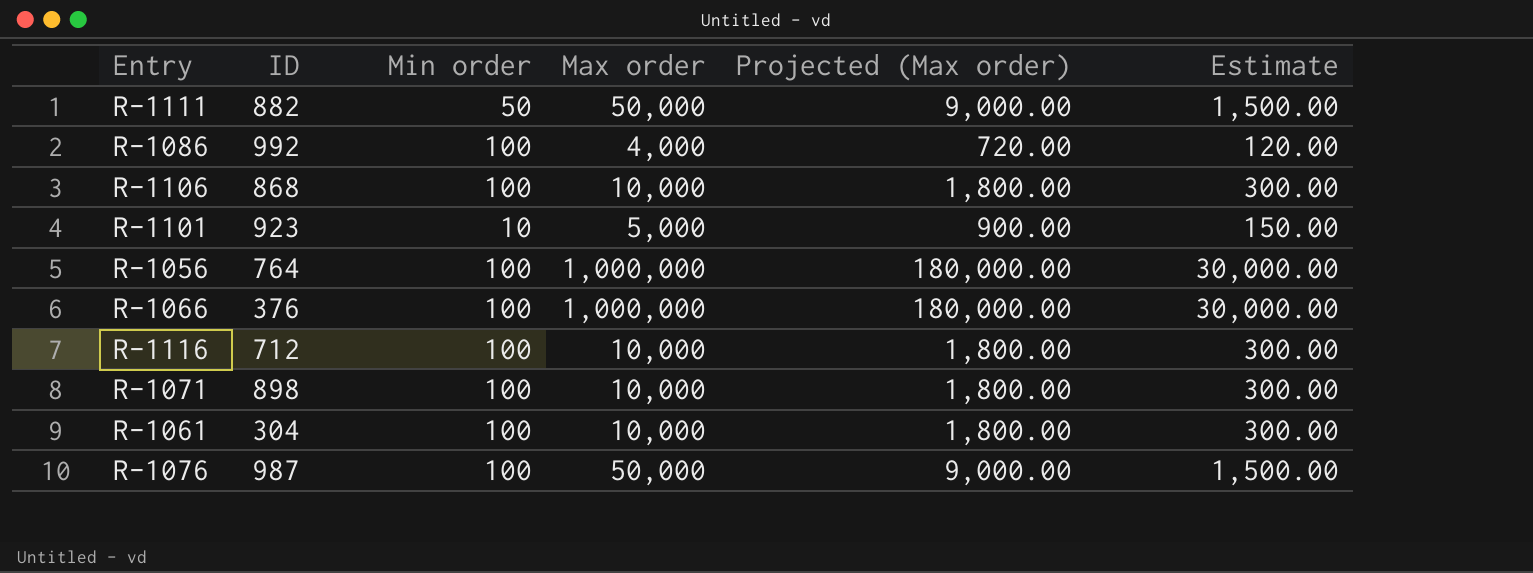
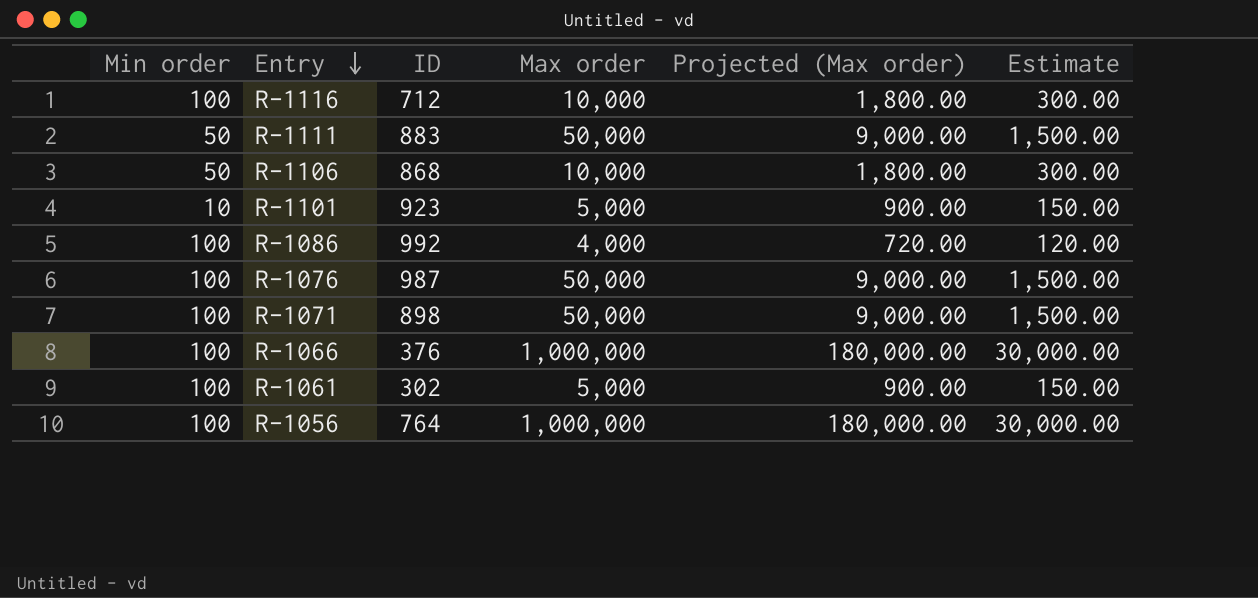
row order: none -> Entry descending
column Min order | position: 3 -> 1
R-1111 | ID: 882 -> 883
R-1106 | Min order: 100 -> 50
R-1071 | Max order: 10,000 -> 50,000
R-1071 | Projected (Max order): 1,800.00 -> 9,000.00
R-1071 | Estimate: 300.00 -> 1,500.00
R-1061 | ID: 304 -> 302
R-1061 | Max order: 10,000 -> 5,000
R-1061 | Projected (Max order): 1,800.00 -> 900.00
R-1061 | Estimate: 300.00 -> 150.00

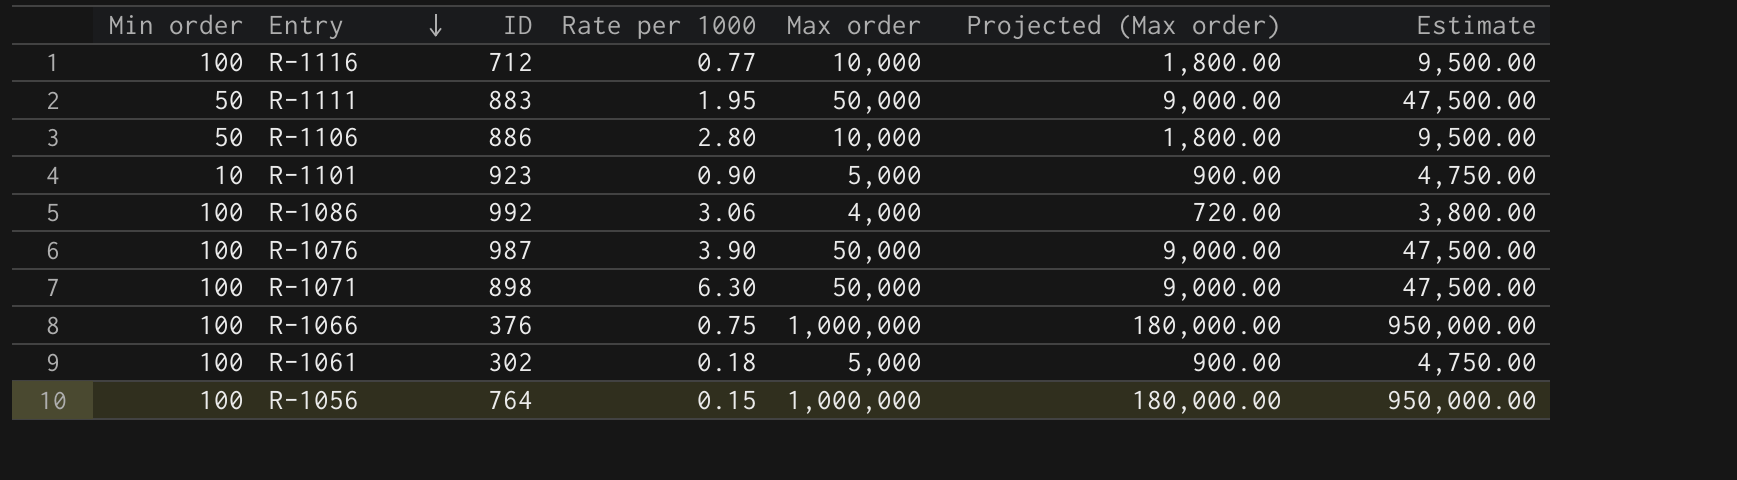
column Rate per 1000 | position: none -> 4
column Estimate | formula: [Max order] * 0.03 -> [Max order] * 0.95
R-1106 | ID: 868 -> 886

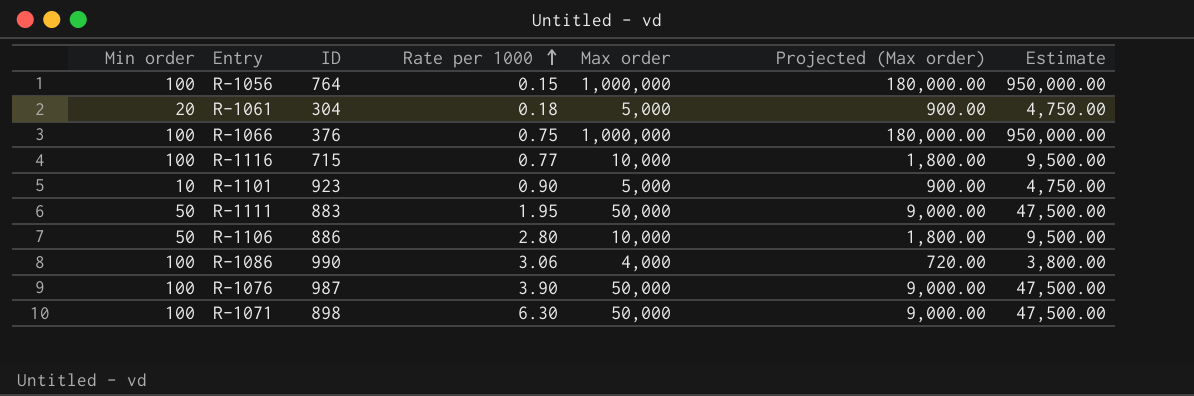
row order: Entry descending -> Rate per 1000 ascending
R-1061 | Min order: 100 -> 20
R-1061 | ID: 302 -> 304
R-1116 | ID: 712 -> 715
R-1086 | ID: 992 -> 990

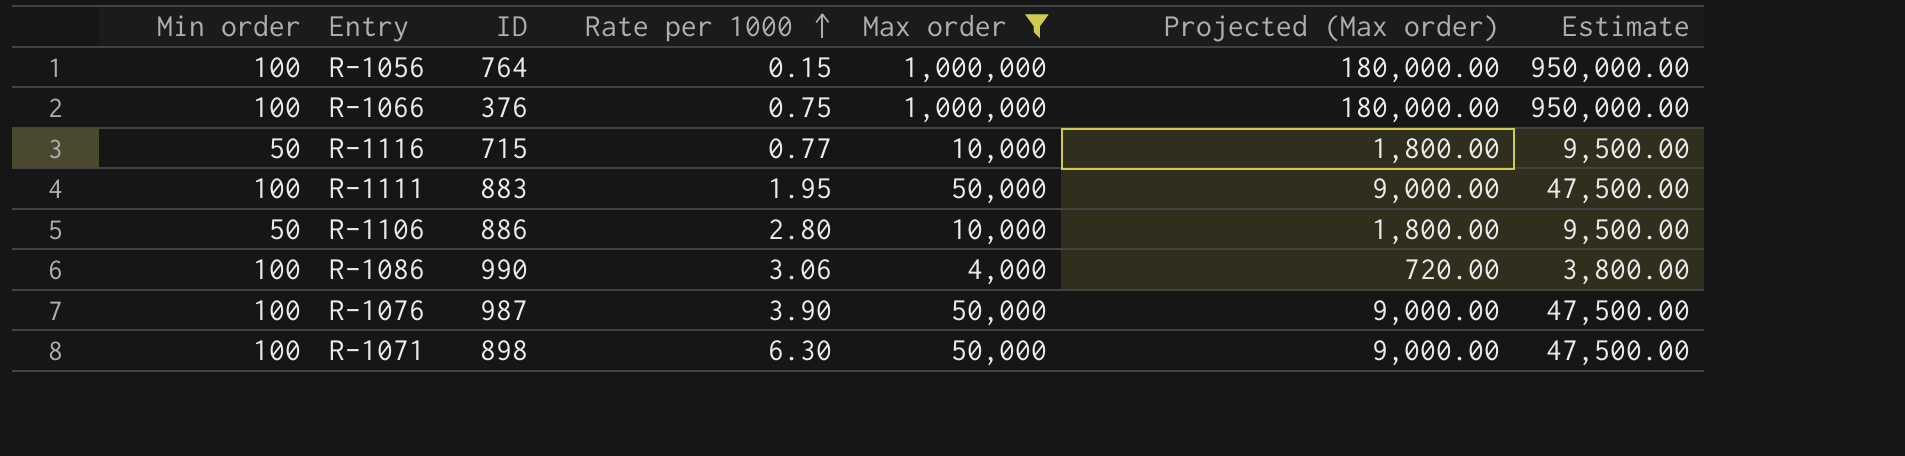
filter: none -> Max order != 5,000
R-1116 | Min order: 100 -> 50
R-1111 | Min order: 50 -> 100

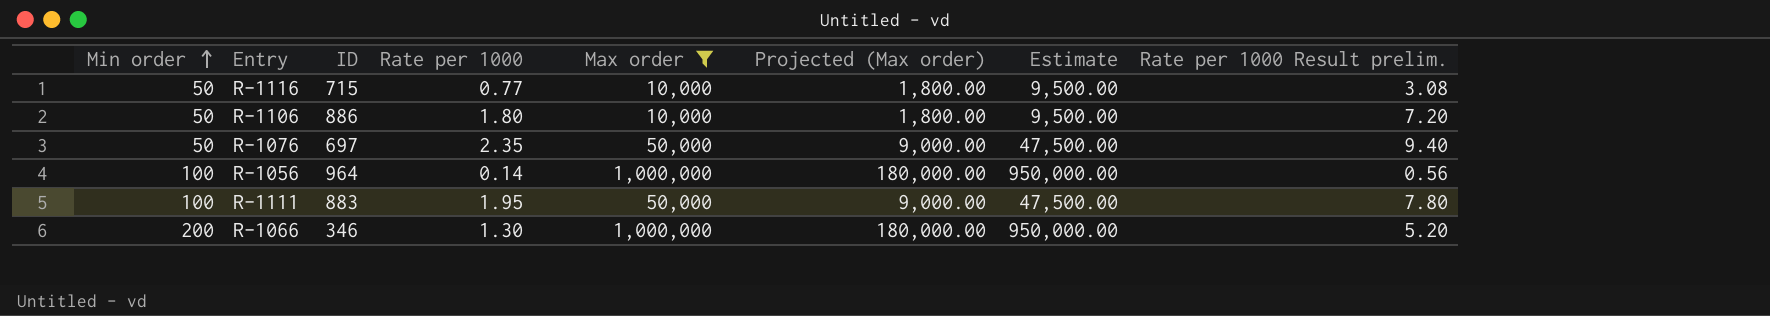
row order: Rate per 1000 ascending -> Min order ascending
column Rate per 1000 Result prelim. | formula: none -> [Rate per 1000] * 4
row R-1086: 100 | 990 | 3.06 | 4,000 | 720.00 | 3,800.00 -> none
row R-1071: 100 | 898 | 6.30 | 50,000 | 9,000.00 | 47,500.00 -> none
R-1106 | Rate per 1000: 2.80 -> 1.80
R-1076 | Min order: 100 -> 50
R-1076 | ID: 987 -> 697
R-1076 | Rate per 1000: 3.90 -> 2.35
R-1056 | ID: 764 -> 964
R-1056 | Rate per 1000: 0.15 -> 0.14
R-1066 | Min order: 100 -> 200
R-1066 | ID: 376 -> 346
R-1066 | Rate per 1000: 0.75 -> 1.30

